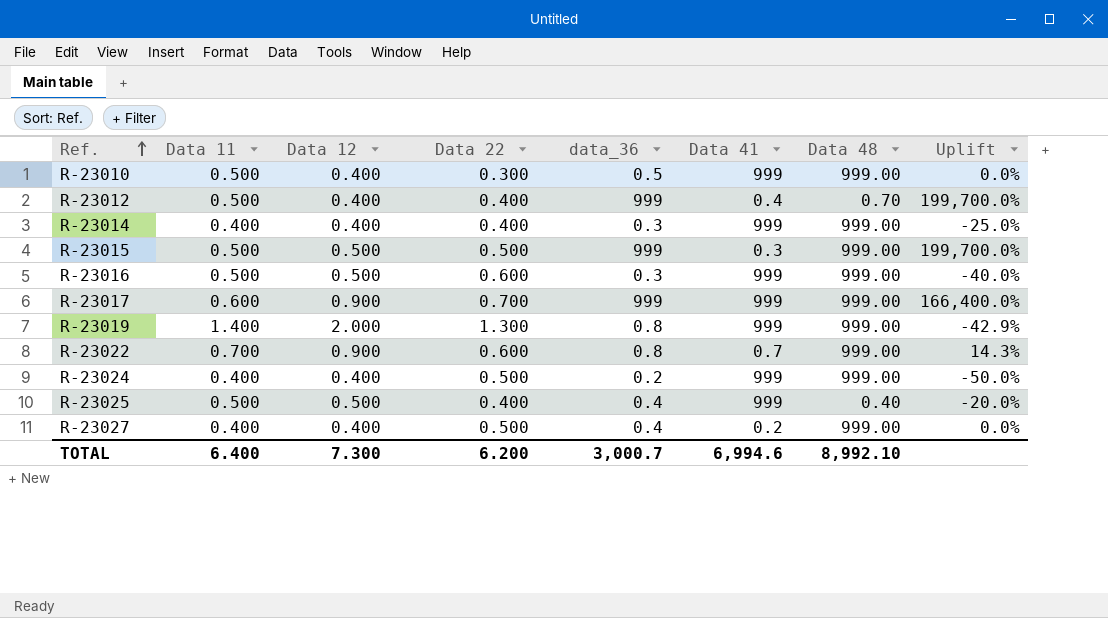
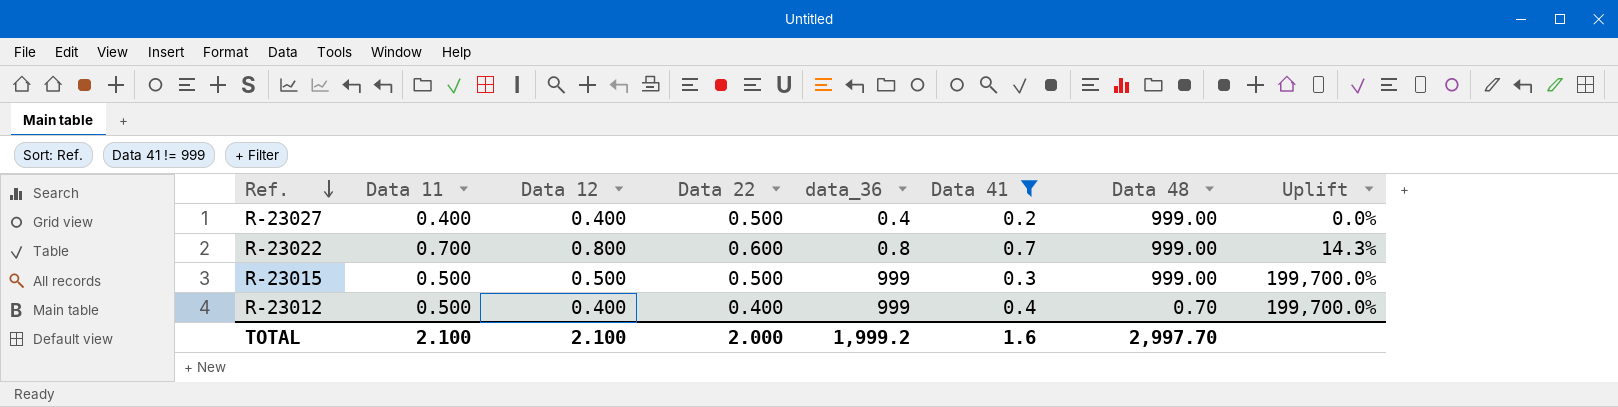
filter: none -> Data 41 != 999
row order: Ref. ascending -> Ref. descending
R-23022 | Data 12: 0.900 -> 0.800
TOTAL | Data 11: 6.400 -> 2.100
TOTAL | Data 12: 7.300 -> 2.100
TOTAL | Data 22: 6.200 -> 2.000
TOTAL | data_36: 3,000.7 -> 1,999.2
TOTAL | Data 41: 6,994.6 -> 1.6
TOTAL | Data 48: 8,992.10 -> 2,997.70

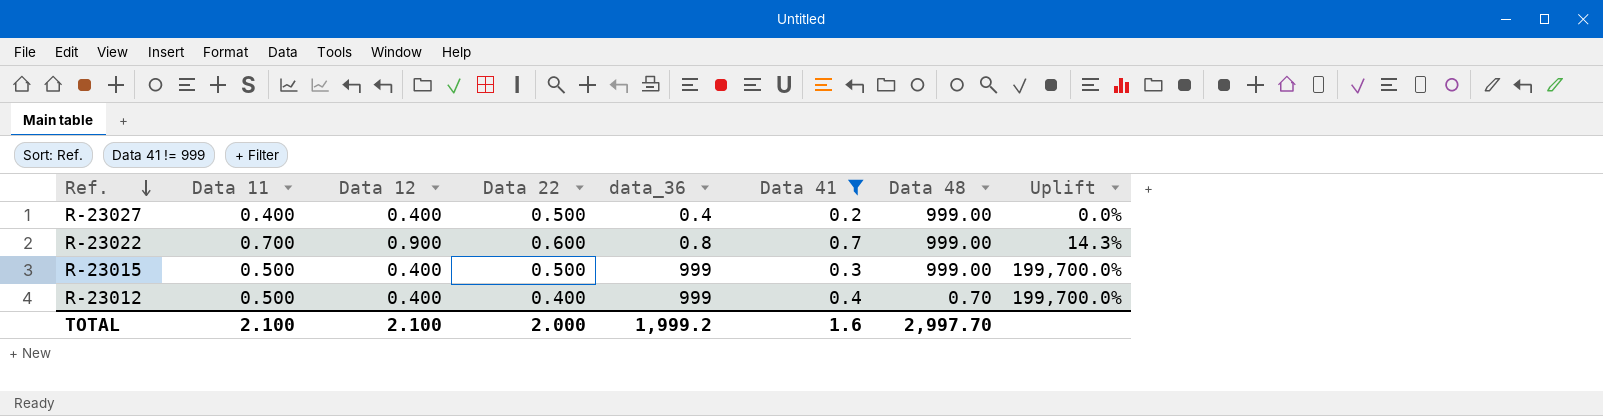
R-23022 | Data 12: 0.800 -> 0.900
R-23015 | Data 12: 0.500 -> 0.400

